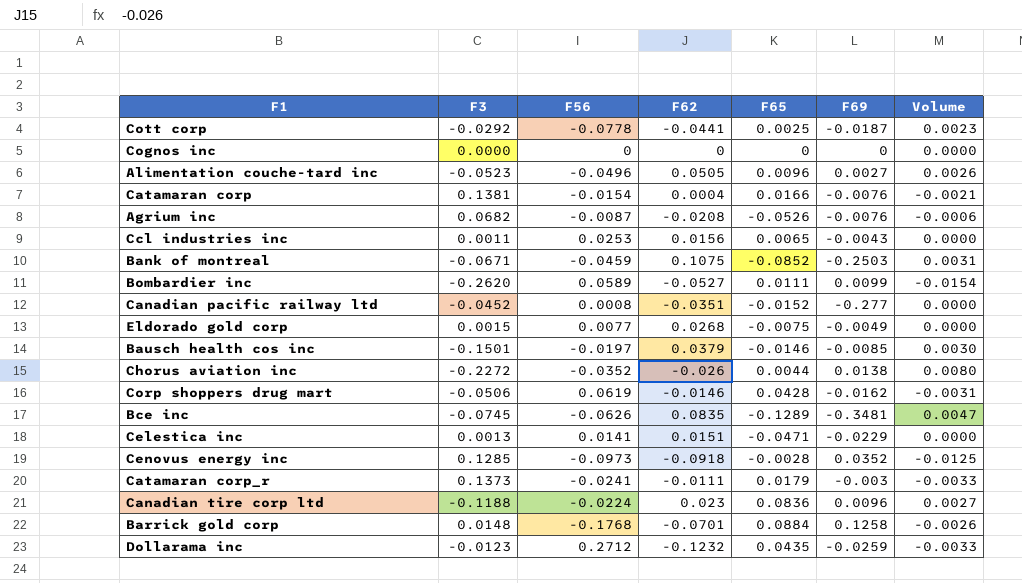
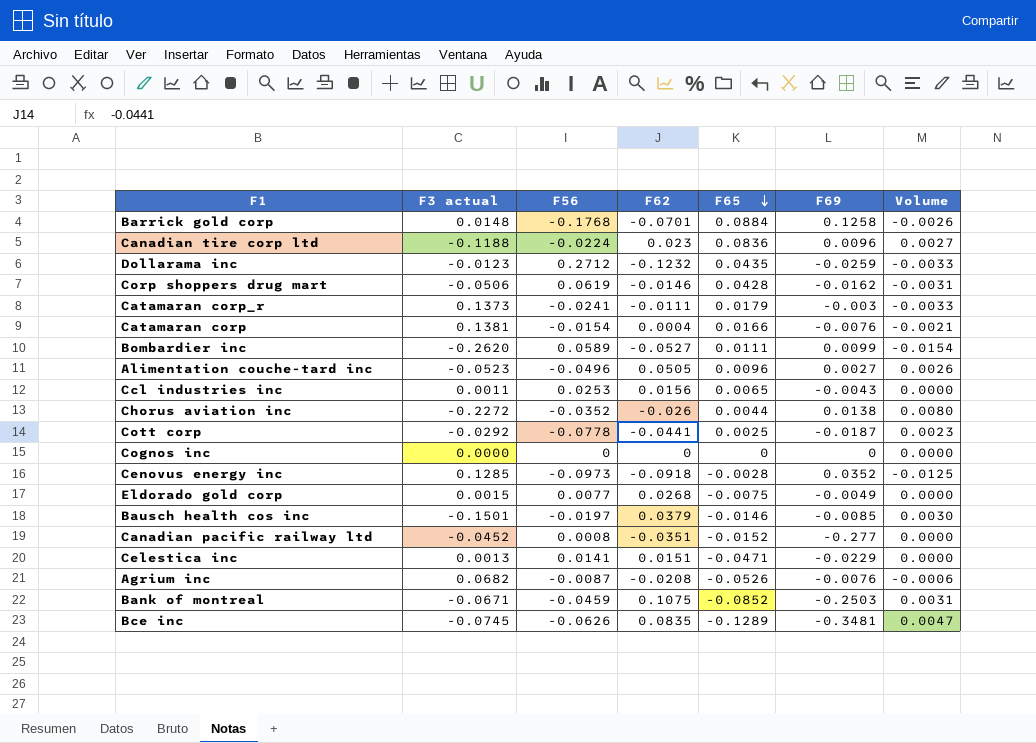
row order: none -> F65 descending
column name: F3 -> F3 actual

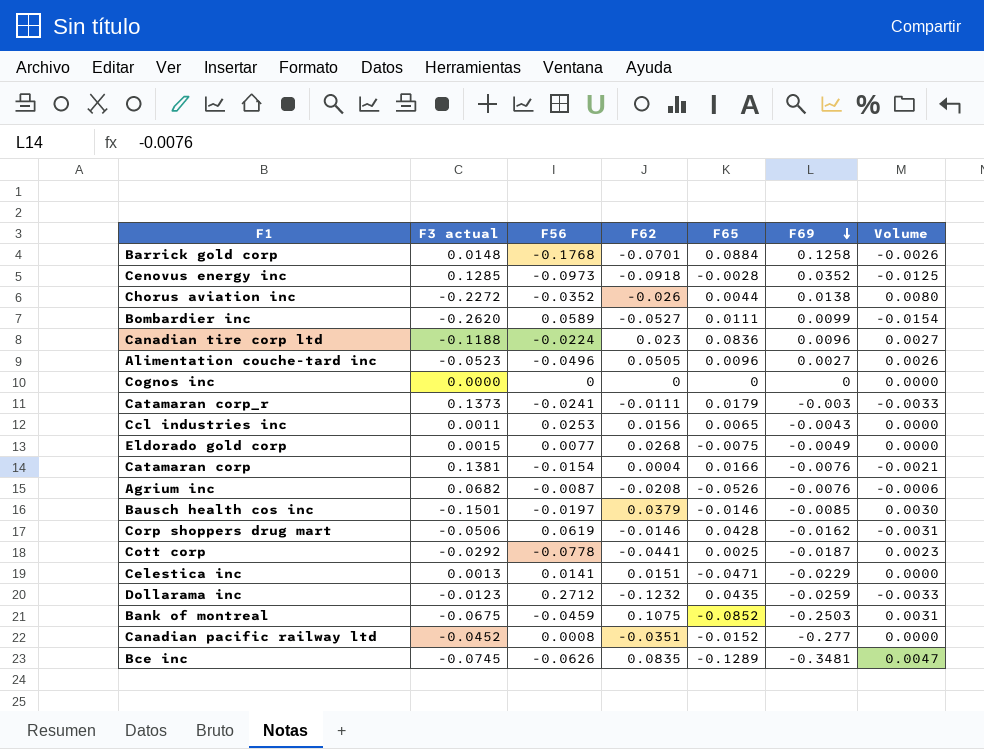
row order: F65 descending -> F69 descending
Bank of montreal | F3 actual: -0.0671 -> -0.0675

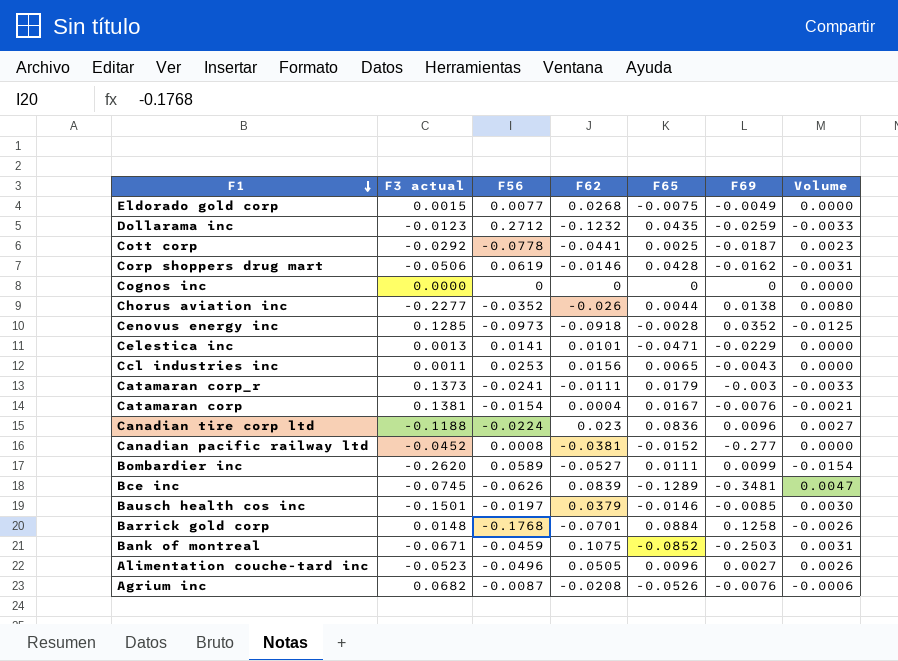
row order: F69 descending -> F1 descending
Chorus aviation inc | F3 actual: -0.2272 -> -0.2277
Celestica inc | F62: 0.0151 -> 0.0101
Catamaran corp | F65: 0.0166 -> 0.0167
Canadian pacific railway ltd | F62: -0.0351 -> -0.0381
Bce inc | F62: 0.0835 -> 0.0839
Bank of montreal | F3 actual: -0.0675 -> -0.0671

